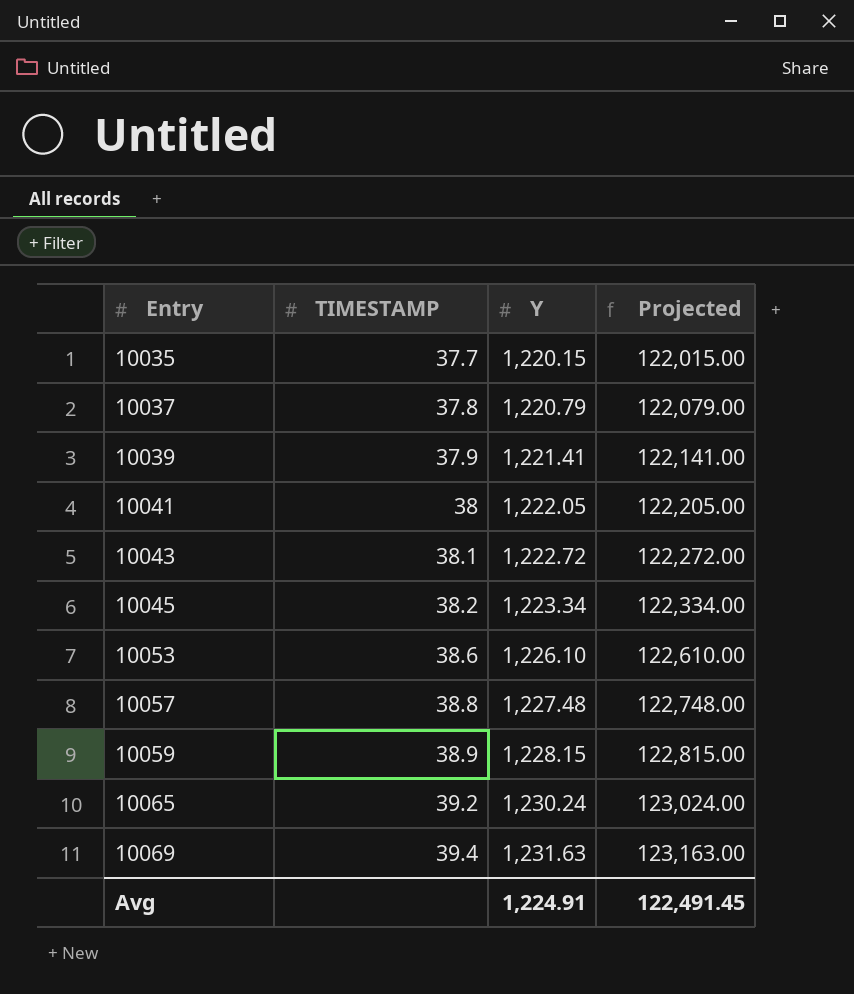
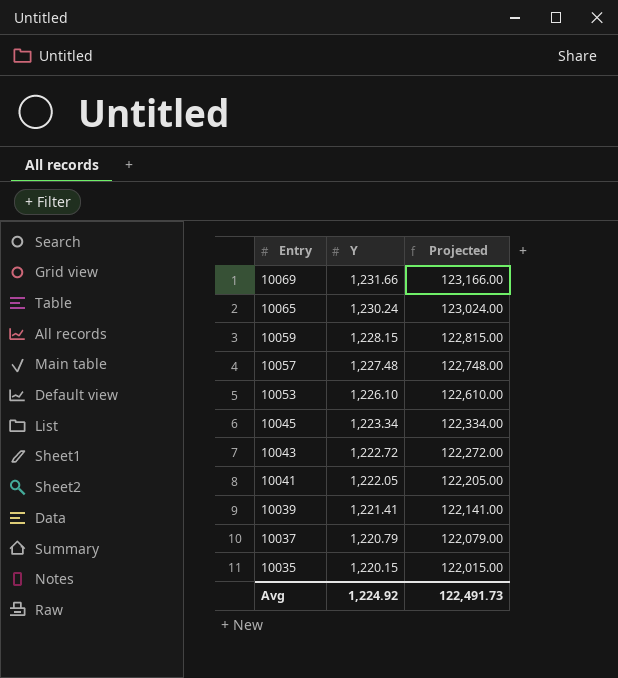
row order: Entry ascending -> Entry descending
column TIMESTAMP | position: 2 -> none
10069 | Y: 1,231.63 -> 1,231.66
10069 | Projected: 123,163.00 -> 123,166.00
Avg | Y: 1,224.91 -> 1,224.92
Avg | Projected: 122,491.45 -> 122,491.73

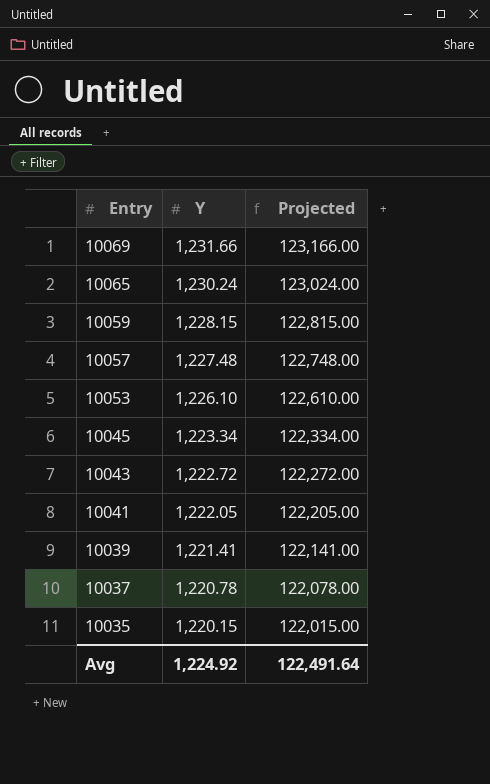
10037 | Y: 1,220.79 -> 1,220.78
10037 | Projected: 122,079.00 -> 122,078.00
Avg | Projected: 122,491.73 -> 122,491.64

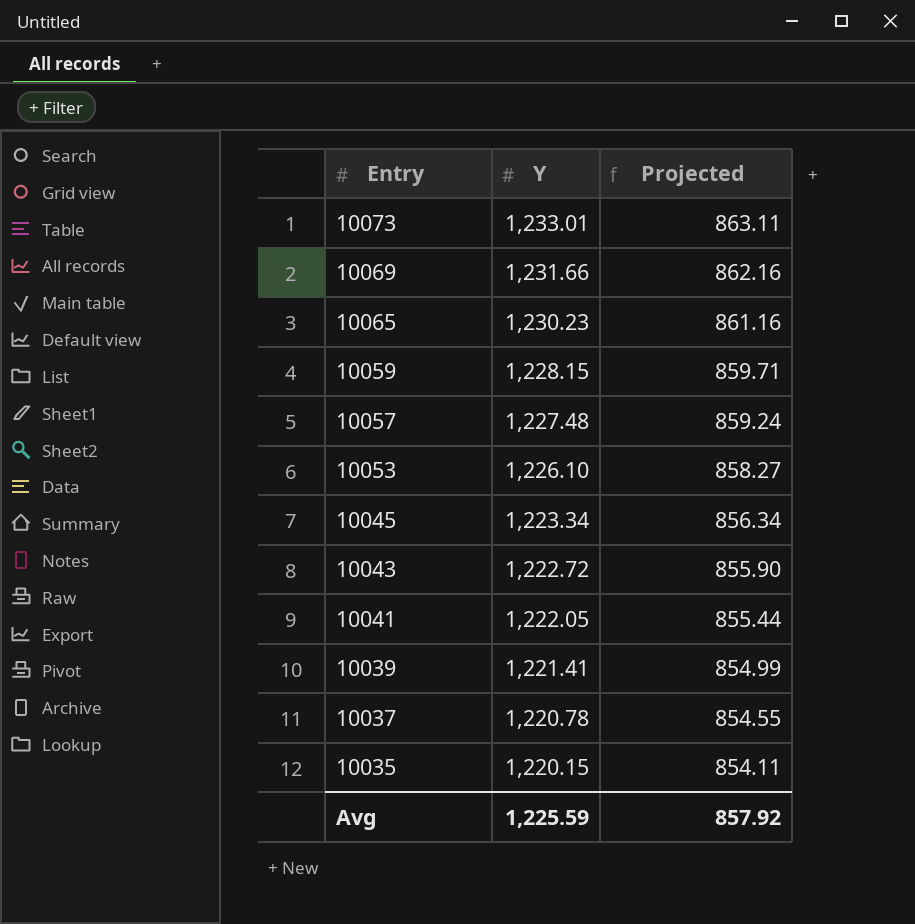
column Projected | formula: [Y] * 100 -> [Y] * 0.7
row 10073: none -> 1,233.01 | 863.11
10065 | Y: 1,230.24 -> 1,230.23
Avg | Y: 1,224.92 -> 1,225.59
Avg | Projected: 122,491.64 -> 857.92

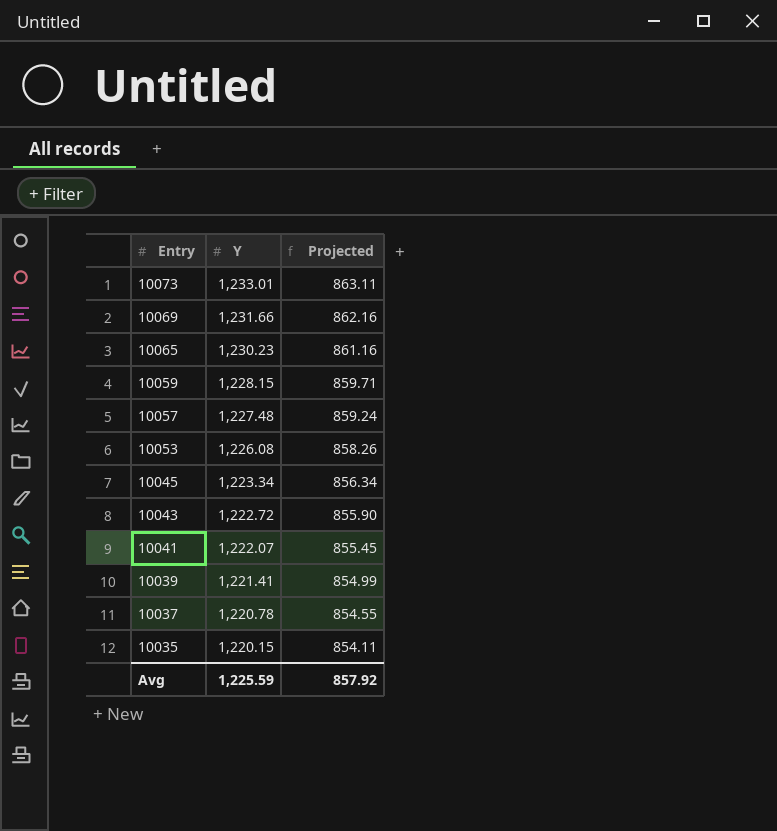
10053 | Y: 1,226.10 -> 1,226.08
10053 | Projected: 858.27 -> 858.26
10041 | Y: 1,222.05 -> 1,222.07
10041 | Projected: 855.44 -> 855.45

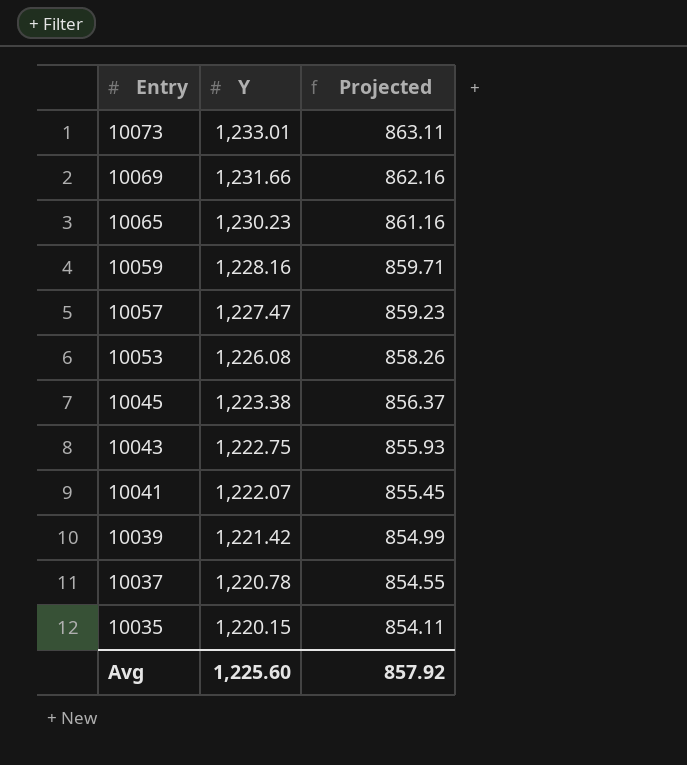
10059 | Y: 1,228.15 -> 1,228.16
10057 | Y: 1,227.48 -> 1,227.47
10057 | Projected: 859.24 -> 859.23
10045 | Y: 1,223.34 -> 1,223.38
10045 | Projected: 856.34 -> 856.37
10043 | Y: 1,222.72 -> 1,222.75
10043 | Projected: 855.90 -> 855.93
10039 | Y: 1,221.41 -> 1,221.42
Avg | Y: 1,225.59 -> 1,225.60

